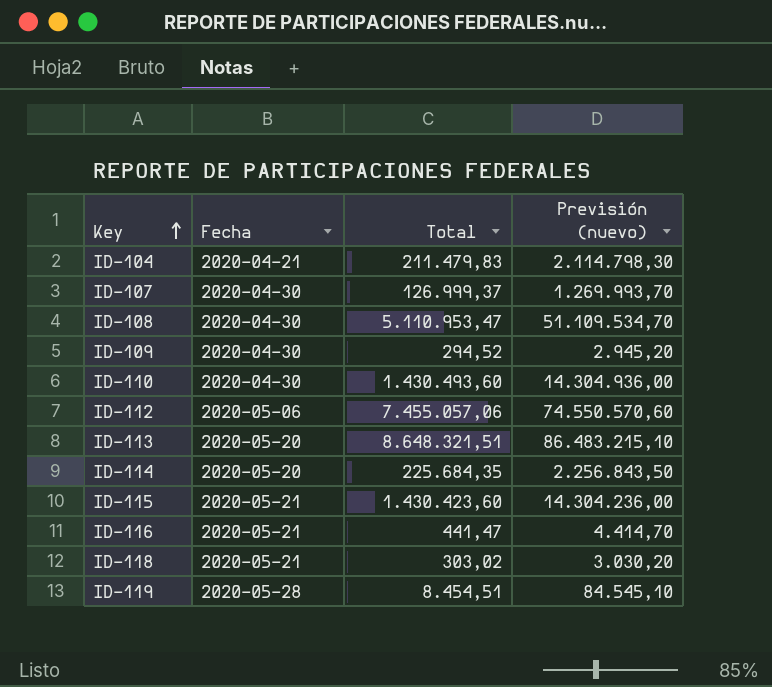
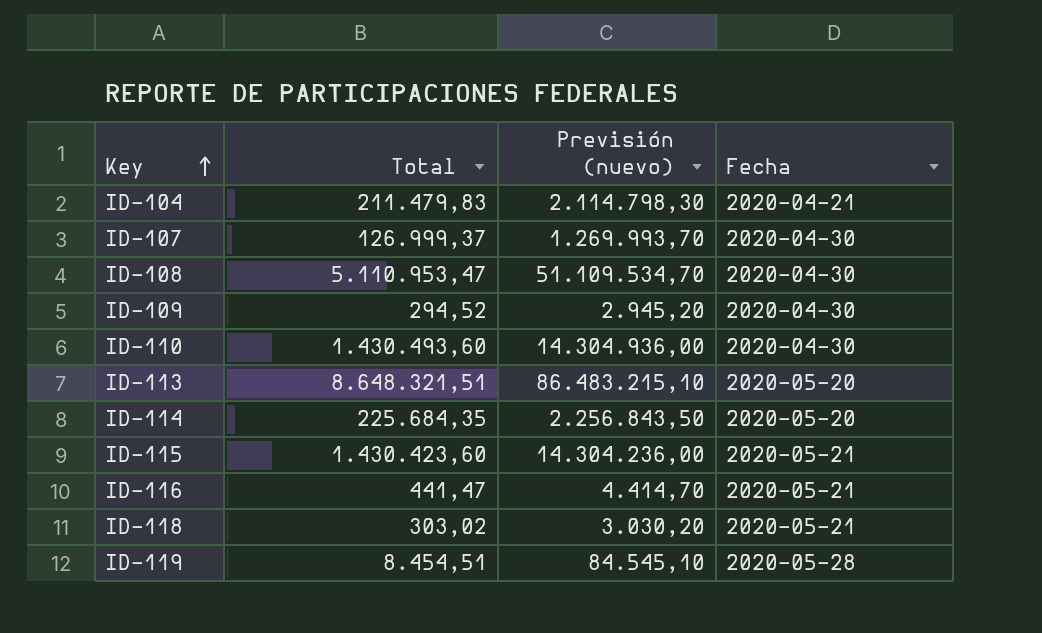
column Fecha | position: 2 -> 4
row ID-112: 2020-05-06 | 7.455.057,06 | 74.550.570,60 -> none

